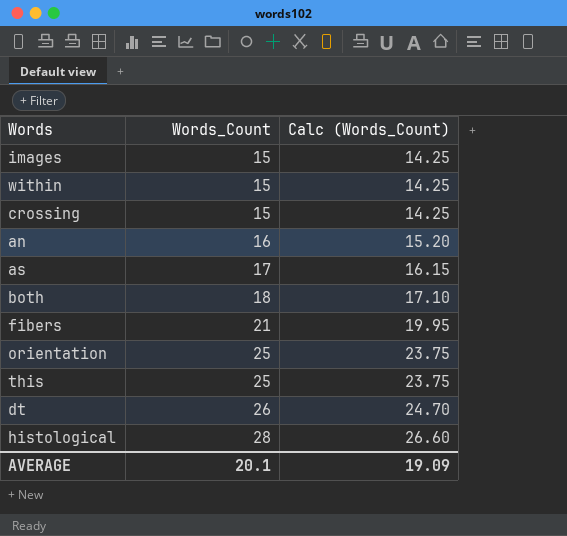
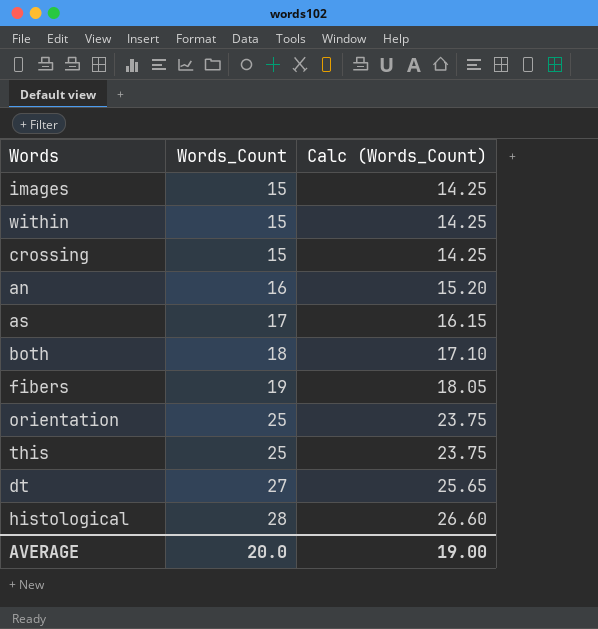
fibers | Words_Count: 21 -> 19
fibers | Calc (Words_Count): 19.95 -> 18.05
dt | Words_Count: 26 -> 27
dt | Calc (Words_Count): 24.70 -> 25.65
AVERAGE | Words_Count: 20.1 -> 20.0
AVERAGE | Calc (Words_Count): 19.09 -> 19.00

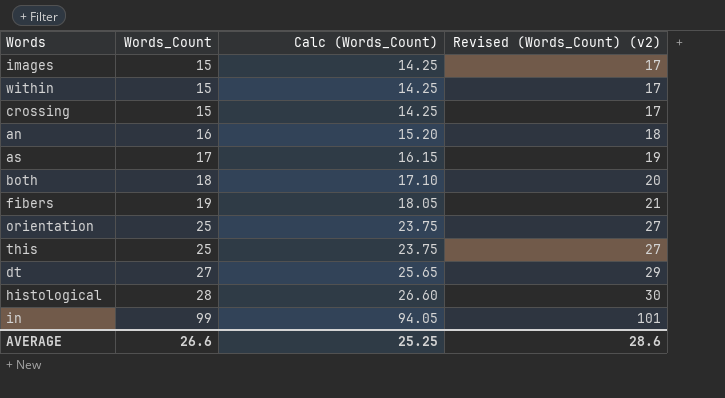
column Revised (Words_Count) (v2) | formula: none -> [Words_Count] + 2
row in: none -> 99 | 94.05 | 101
AVERAGE | Words_Count: 20.0 -> 26.6
AVERAGE | Calc (Words_Count): 19.00 -> 25.25

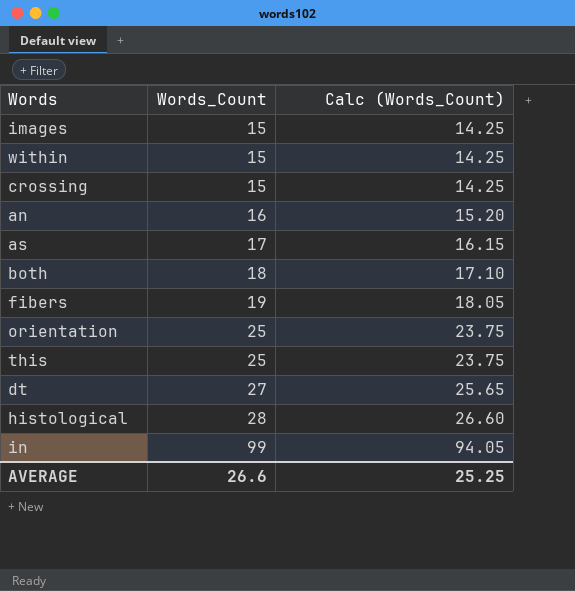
column Revised (Words_Count) (v2) | formula: [Words_Count] + 2 -> none

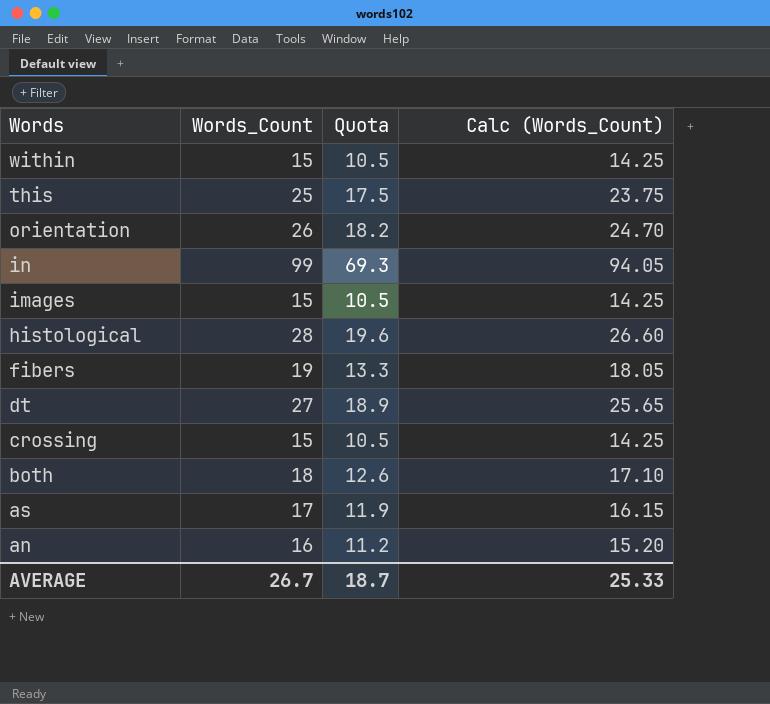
row order: Words_Count ascending -> Words descending
column Quota | formula: none -> [Words_Count] * 0.7
orientation | Words_Count: 25 -> 26
orientation | Calc (Words_Count): 23.75 -> 24.70
AVERAGE | Words_Count: 26.6 -> 26.7
AVERAGE | Calc (Words_Count): 25.25 -> 25.33

